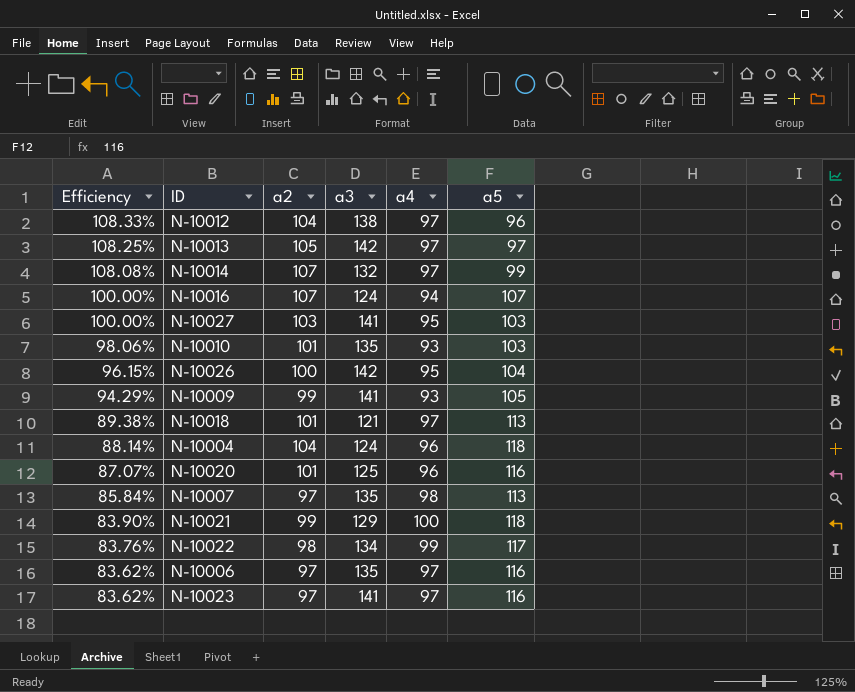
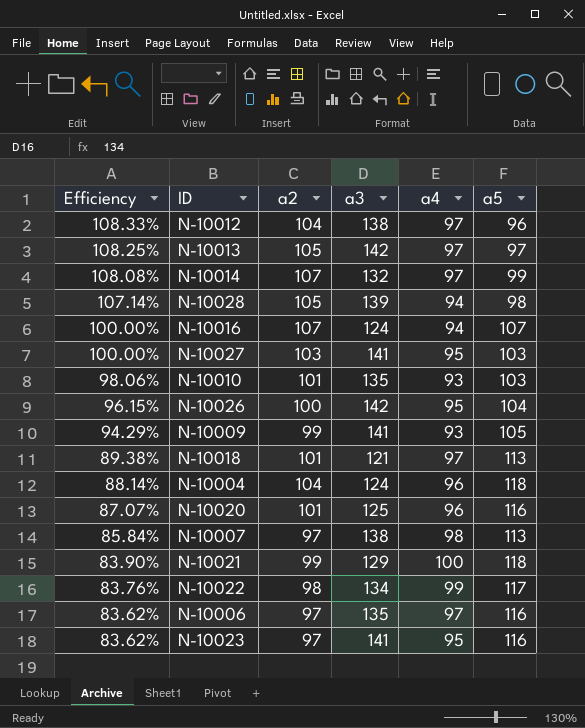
row N-10028: none -> 107.14% | 105 | 139 | 94 | 98
N-10007 | a3: 135 -> 138
N-10023 | a4: 97 -> 95

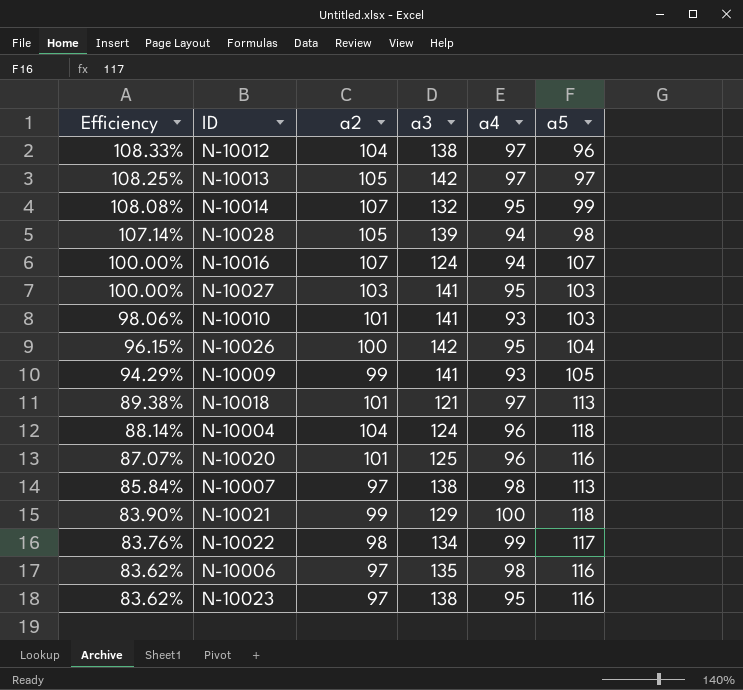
N-10014 | a4: 97 -> 95
N-10010 | a3: 135 -> 141
N-10006 | a4: 97 -> 98
N-10023 | a3: 141 -> 138

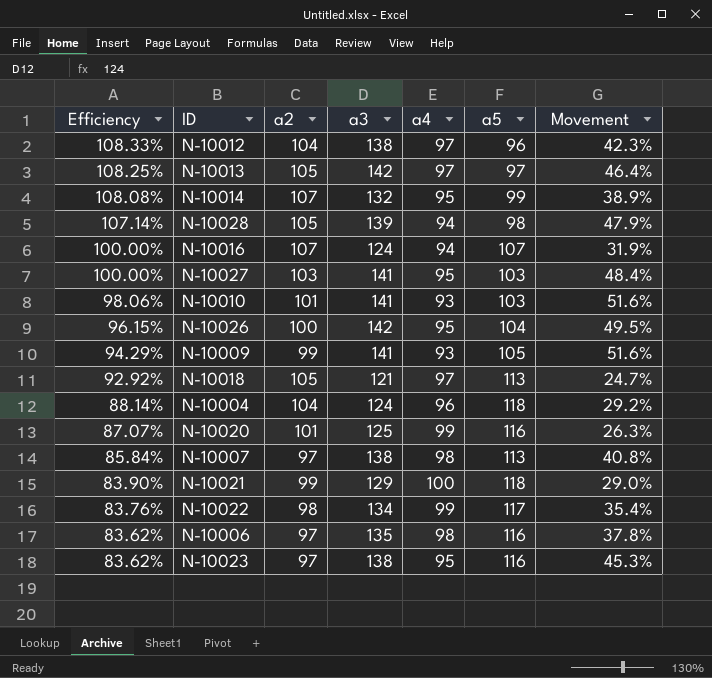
column Movement | formula: none -> ([a3] - [a4]) / [a4]
N-10018 | Efficiency: 89.38% -> 92.92%
N-10018 | a2: 101 -> 105
N-10020 | a4: 96 -> 99

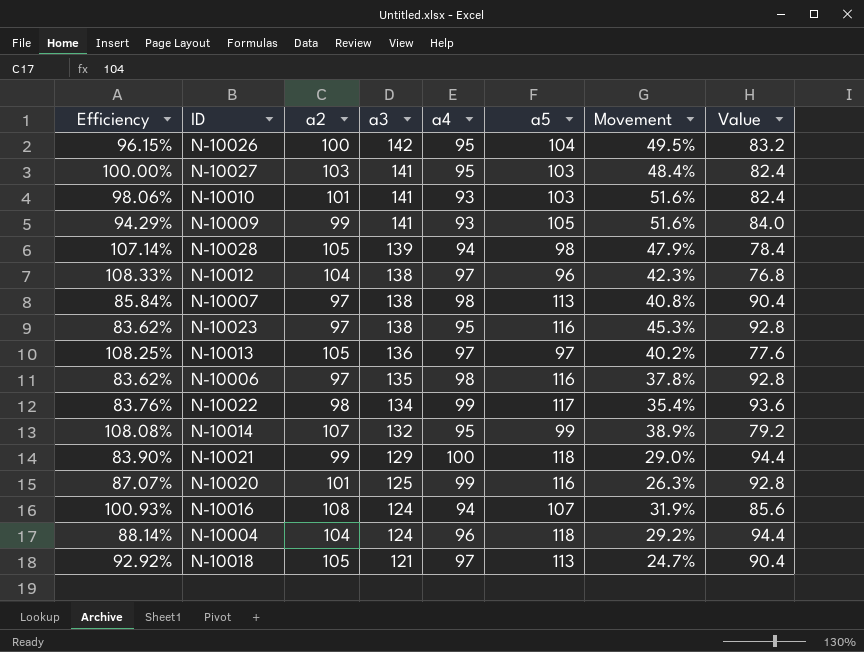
row order: Efficiency descending -> a3 descending
column Value | formula: none -> [a5] * 0.8
N-10013 | a3: 142 -> 136
N-10013 | Movement: 46.4% -> 40.2%
N-10016 | Efficiency: 100.00% -> 100.93%
N-10016 | a2: 107 -> 108

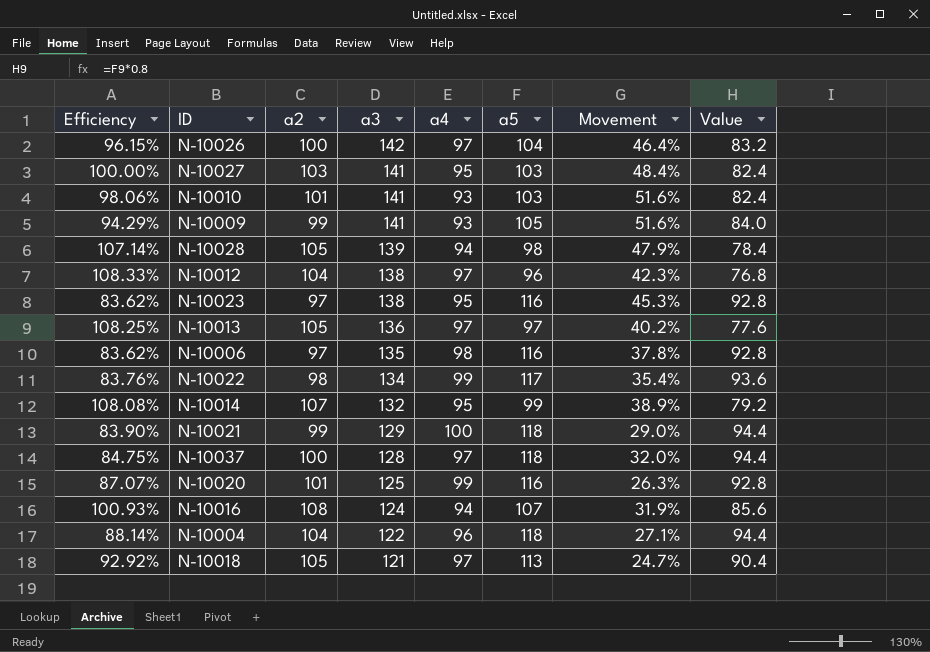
row N-10007: 85.84% | 97 | 138 | 98 | 113 | 40.8% | 90.4 -> none
N-10026 | a4: 95 -> 97
N-10026 | Movement: 49.5% -> 46.4%
row N-10037: none -> 84.75% | 100 | 128 | 97 | 118 | 32.0% | 94.4
N-10004 | a3: 124 -> 122
N-10004 | Movement: 29.2% -> 27.1%

